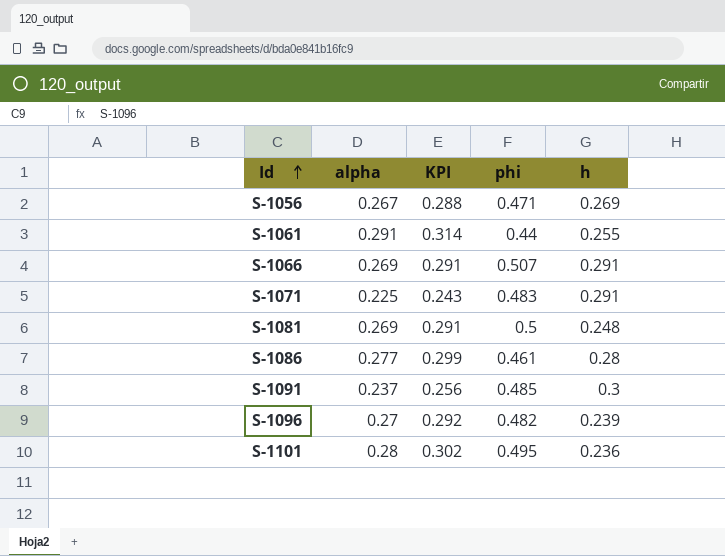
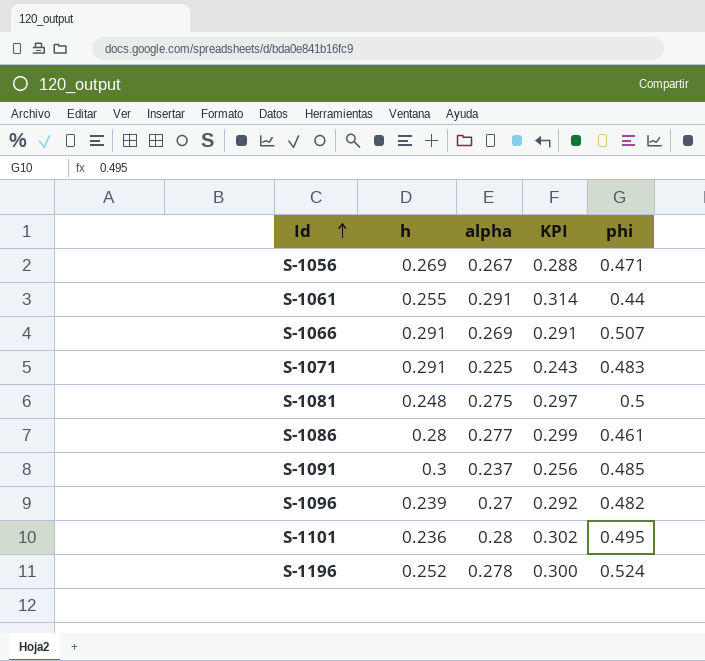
column h | position: 5 -> 2
S-1081 | alpha: 0.269 -> 0.275
S-1081 | KPI: 0.291 -> 0.297
row S-1196: none -> 0.252 | 0.278 | 0.300 | 0.524

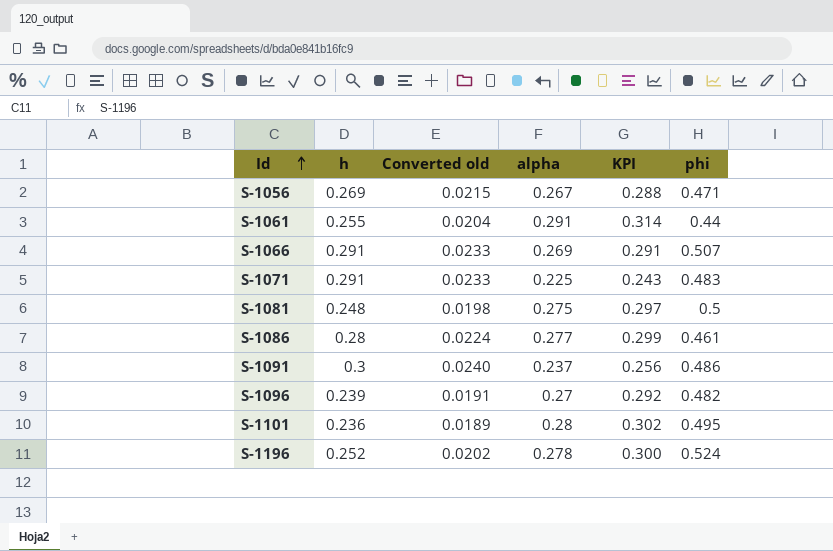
column Converted old | formula: none -> [h] * 0.08
S-1091 | phi: 0.485 -> 0.486

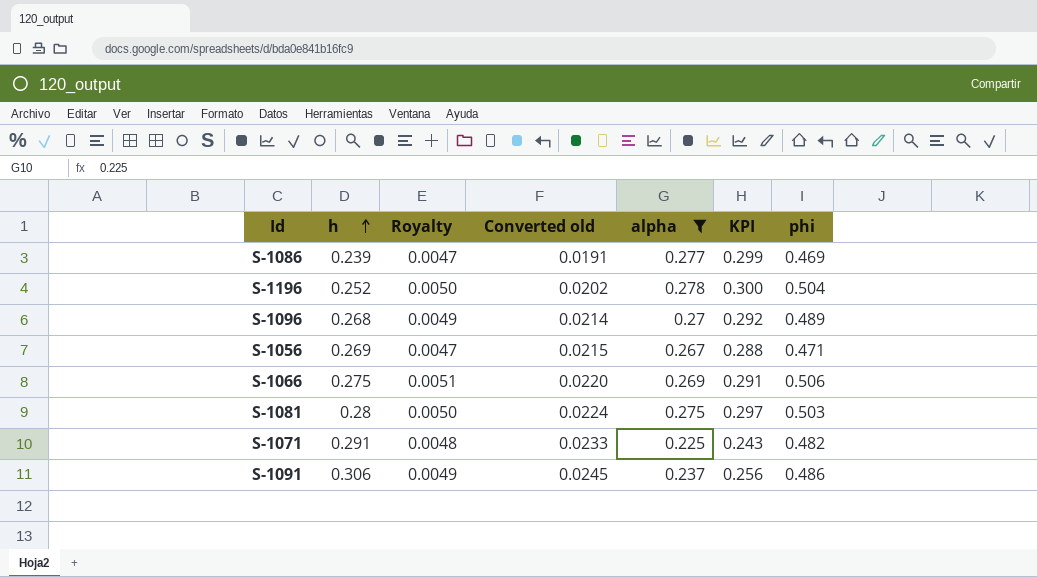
filter: none -> alpha <= 0.278
row order: Id ascending -> h ascending
column Royalty | formula: none -> [phi] * 0.01
S-1086 | h: 0.28 -> 0.239
S-1086 | Converted old: 0.0224 -> 0.0191
S-1086 | phi: 0.461 -> 0.469
S-1196 | phi: 0.524 -> 0.504
S-1096 | h: 0.239 -> 0.268
S-1096 | Converted old: 0.0191 -> 0.0214
S-1096 | phi: 0.482 -> 0.489
S-1066 | h: 0.291 -> 0.275
S-1066 | Converted old: 0.0233 -> 0.0220
S-1066 | phi: 0.507 -> 0.506
S-1081 | h: 0.248 -> 0.28
S-1081 | Converted old: 0.0198 -> 0.0224
S-1081 | phi: 0.5 -> 0.503
S-1071 | phi: 0.483 -> 0.482
S-1091 | h: 0.3 -> 0.306
S-1091 | Converted old: 0.0240 -> 0.0245

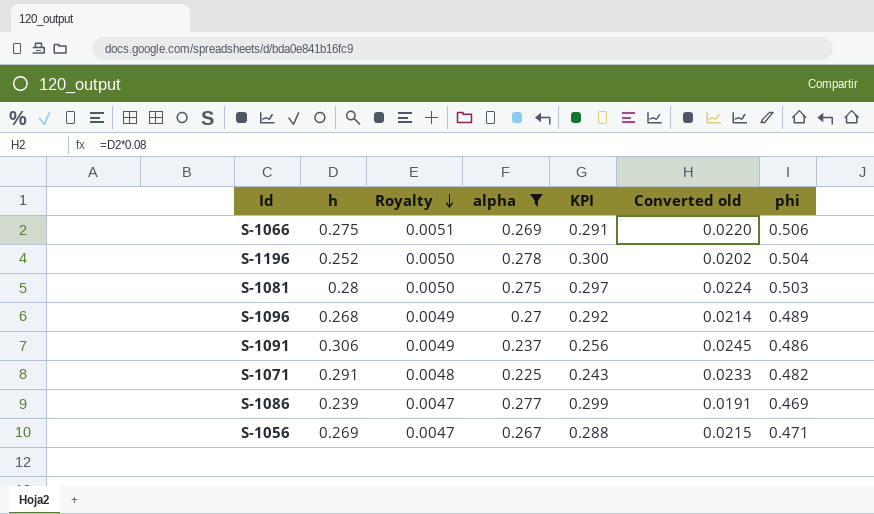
row order: h ascending -> Royalty descending
column Converted old | position: 4 -> 6

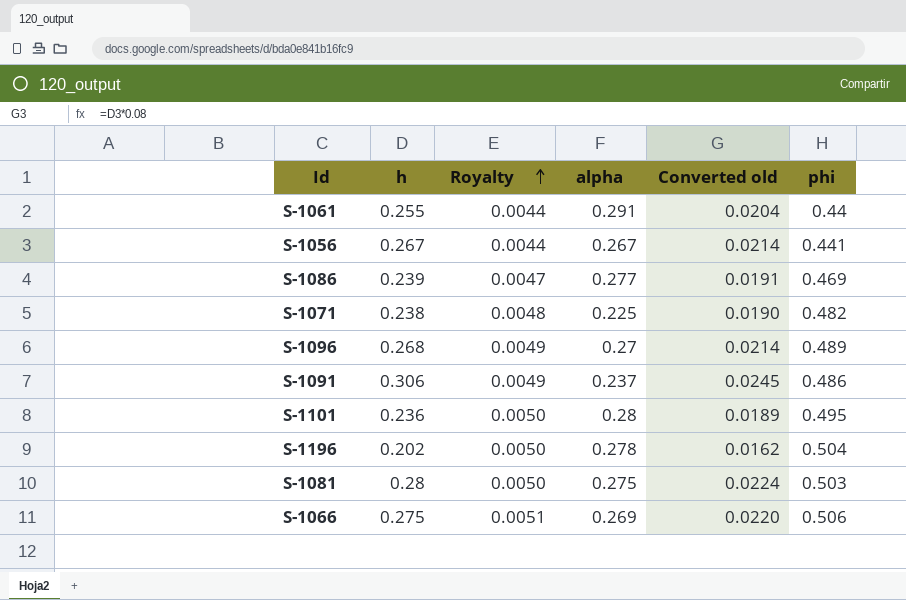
filter: alpha <= 0.278 -> none
row order: Royalty descending -> Royalty ascending
column KPI | formula: [alpha] * 1.08 -> none
S-1056 | h: 0.269 -> 0.267
S-1056 | Royalty: 0.0047 -> 0.0044
S-1056 | Converted old: 0.0215 -> 0.0214
S-1056 | phi: 0.471 -> 0.441
S-1071 | h: 0.291 -> 0.238
S-1071 | Converted old: 0.0233 -> 0.0190
S-1196 | h: 0.252 -> 0.202
S-1196 | Converted old: 0.0202 -> 0.0162

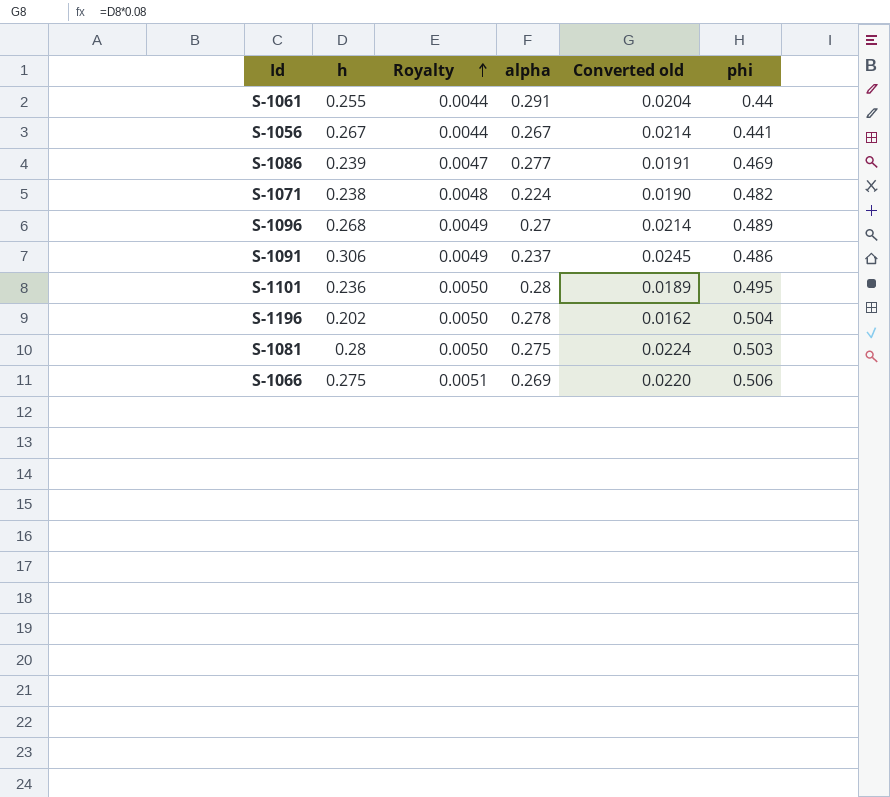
S-1071 | alpha: 0.225 -> 0.224

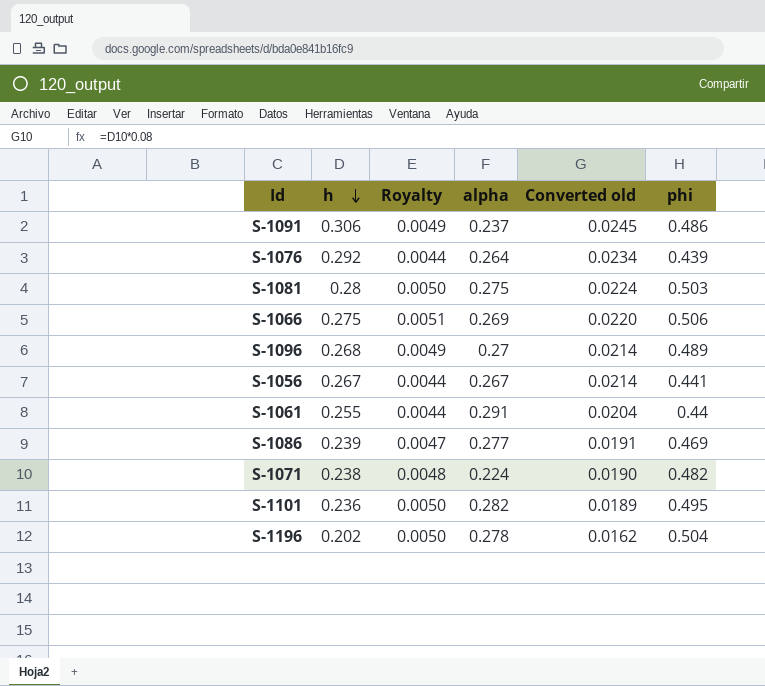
row order: Royalty ascending -> h descending
row S-1076: none -> 0.292 | 0.0044 | 0.264 | 0.0234 | 0.439
S-1101 | alpha: 0.28 -> 0.282

